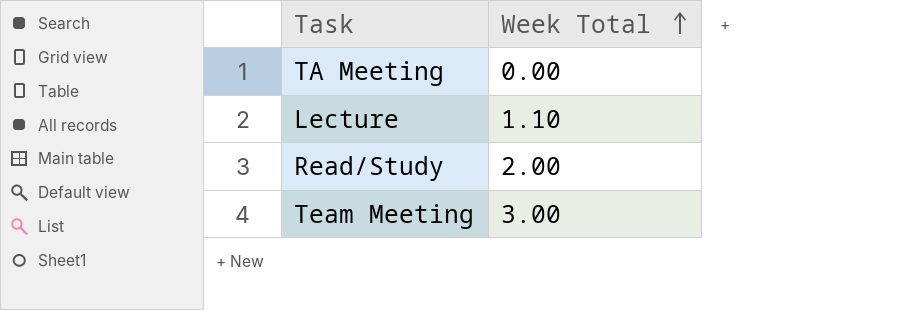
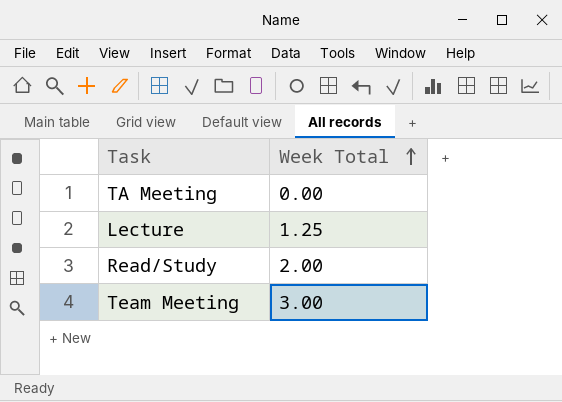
Lecture | Week Total: 1.10 -> 1.25

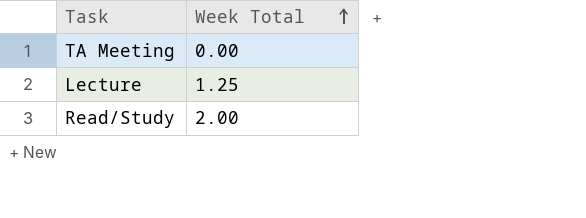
row Team Meeting: 3.00 -> none

